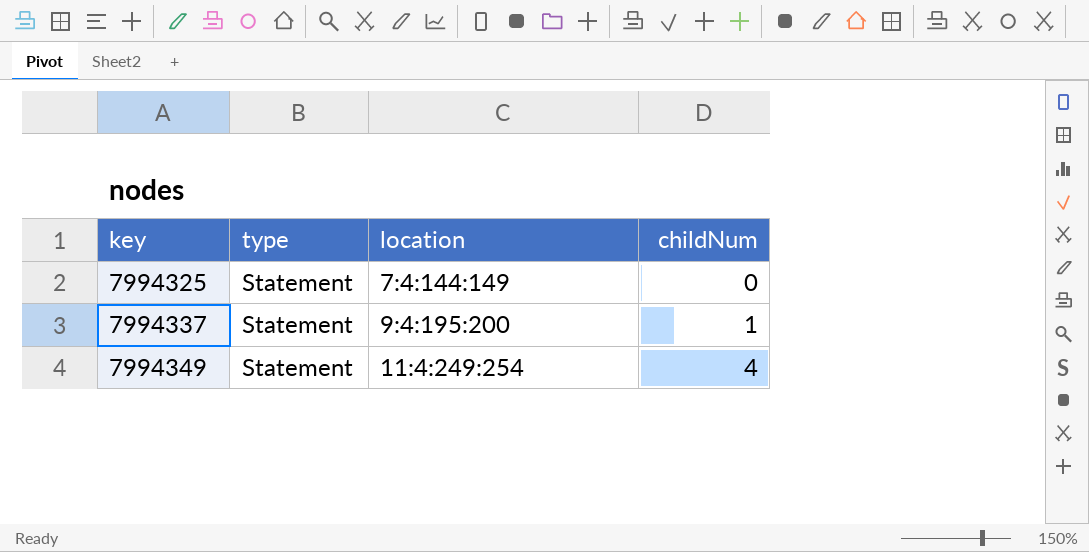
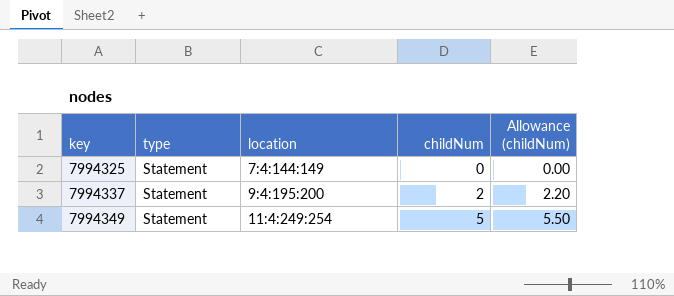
column Allowance (childNum) | formula: none -> [childNum] * 1.1
7994337 | childNum: 1 -> 2
7994349 | childNum: 4 -> 5

